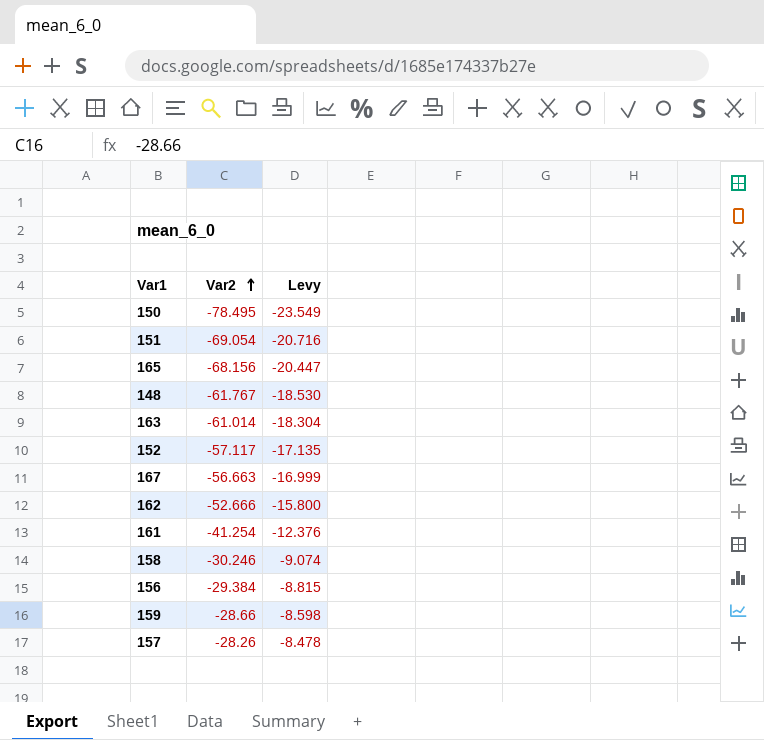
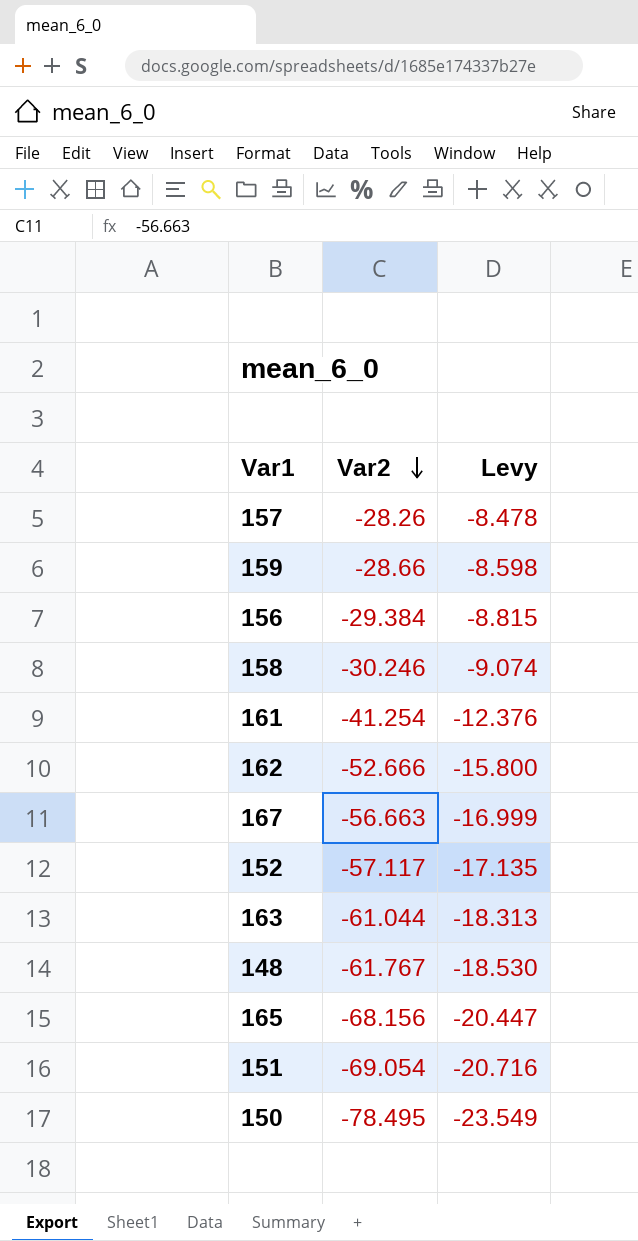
row order: Var2 ascending -> Var2 descending
163 | Var2: -61.014 -> -61.044
163 | Levy: -18.304 -> -18.313

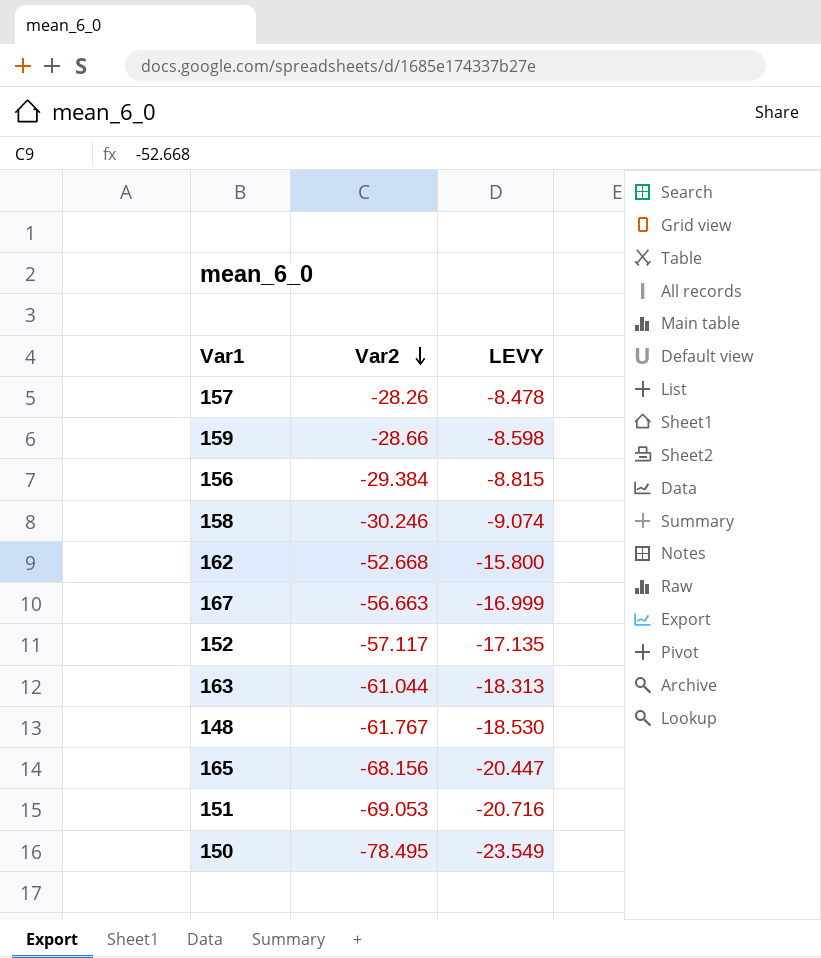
column name: Levy -> LEVY
row 161: -41.254 | -12.376 -> none
162 | Var2: -52.666 -> -52.668
151 | Var2: -69.054 -> -69.053

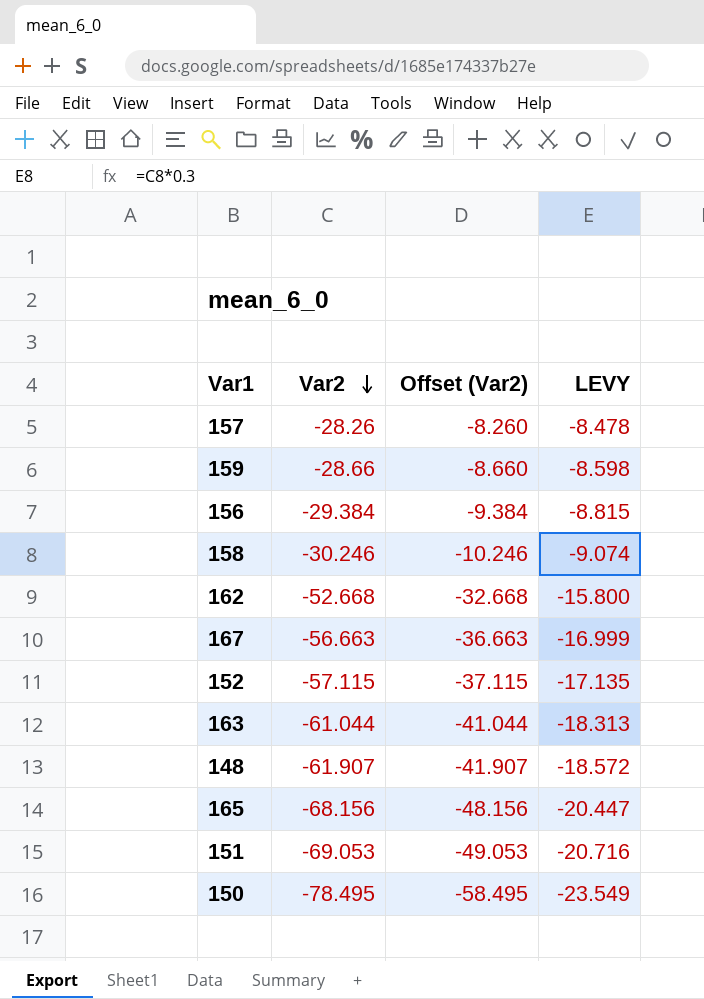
column Offset (Var2) | formula: none -> [Var2] + 20
152 | Var2: -57.117 -> -57.115
148 | Var2: -61.767 -> -61.907
148 | LEVY: -18.530 -> -18.572

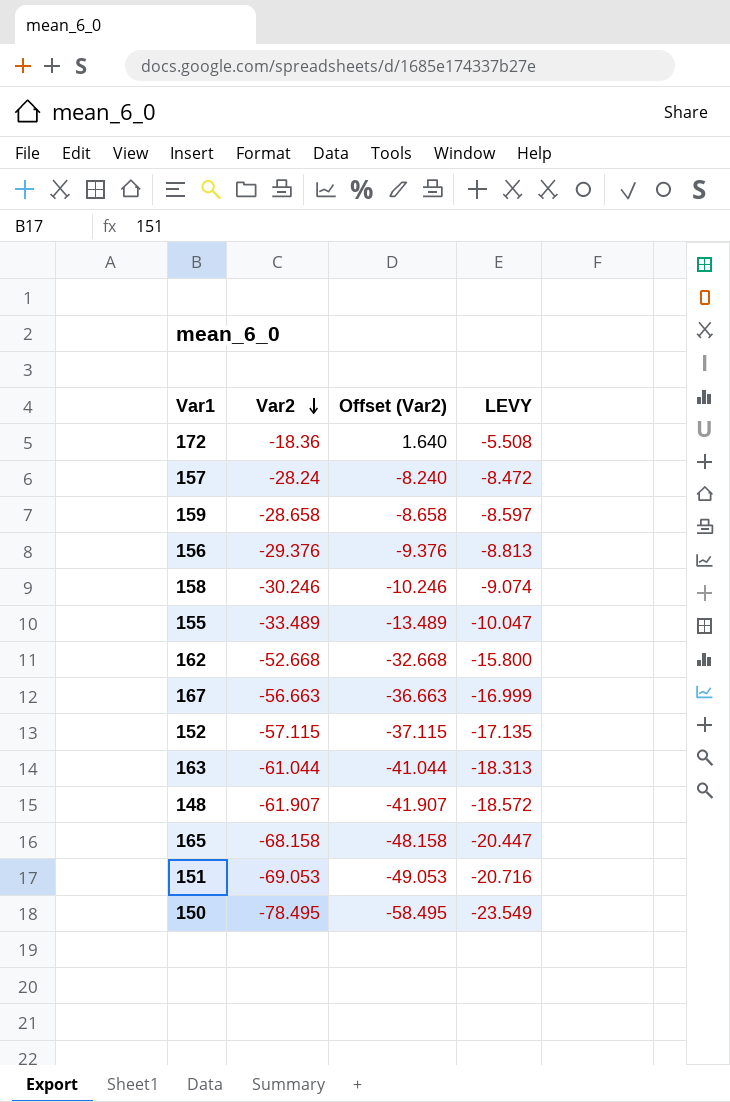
row 172: none -> -18.36 | 1.640 | -5.508
157 | Var2: -28.26 -> -28.24
157 | Offset (Var2): -8.260 -> -8.240
157 | LEVY: -8.478 -> -8.472
159 | Var2: -28.66 -> -28.658
159 | Offset (Var2): -8.660 -> -8.658
159 | LEVY: -8.598 -> -8.597
156 | Var2: -29.384 -> -29.376
156 | Offset (Var2): -9.384 -> -9.376
156 | LEVY: -8.815 -> -8.813
row 155: none -> -33.489 | -13.489 | -10.047
165 | Var2: -68.156 -> -68.158
165 | Offset (Var2): -48.156 -> -48.158

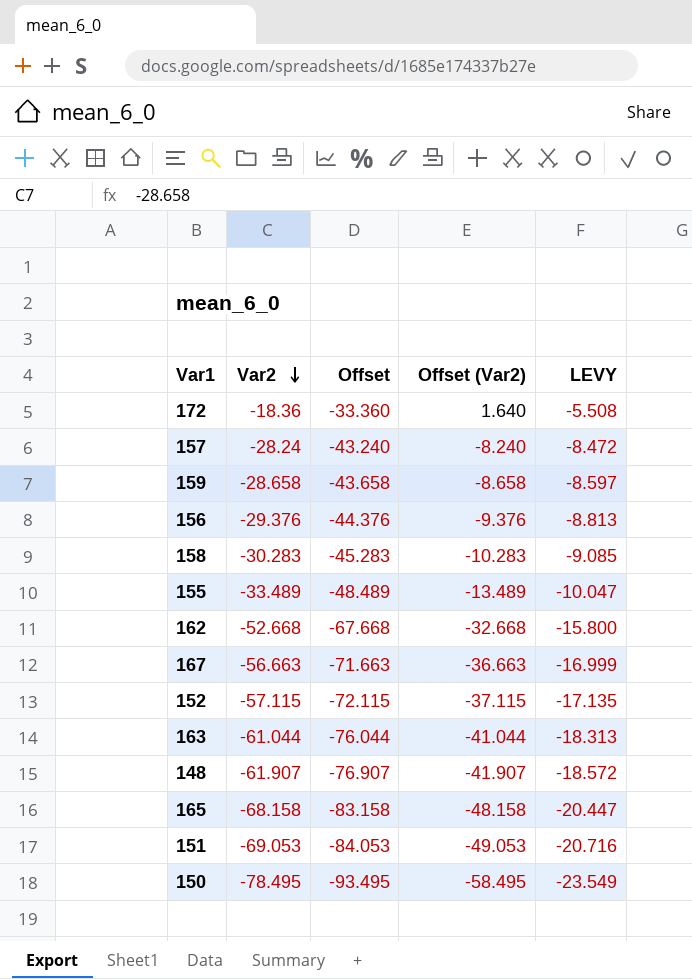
column Offset | formula: none -> [Var2] - 15
158 | Var2: -30.246 -> -30.283
158 | Offset (Var2): -10.246 -> -10.283
158 | LEVY: -9.074 -> -9.085

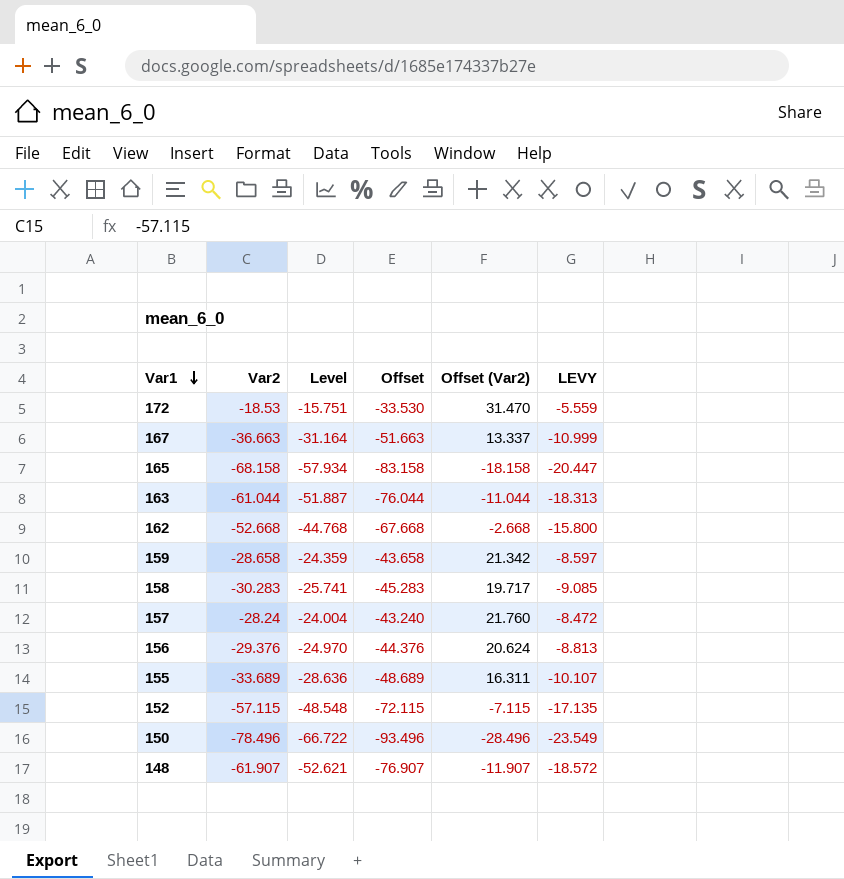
row order: Var2 descending -> Var1 descending
column Level | formula: none -> [Var2] * 0.85
column Offset (Var2) | formula: [Var2] + 20 -> [Var2] + 50
row 151: -69.053 | -84.053 | -49.053 | -20.716 -> none
172 | Var2: -18.36 -> -18.53
172 | Offset: -33.360 -> -33.530
172 | LEVY: -5.508 -> -5.559
167 | Var2: -56.663 -> -36.663
167 | Offset: -71.663 -> -51.663
167 | LEVY: -16.999 -> -10.999
155 | Var2: -33.489 -> -33.689
155 | Offset: -48.489 -> -48.689
155 | LEVY: -10.047 -> -10.107
150 | Var2: -78.495 -> -78.496
150 | Offset: -93.495 -> -93.496

